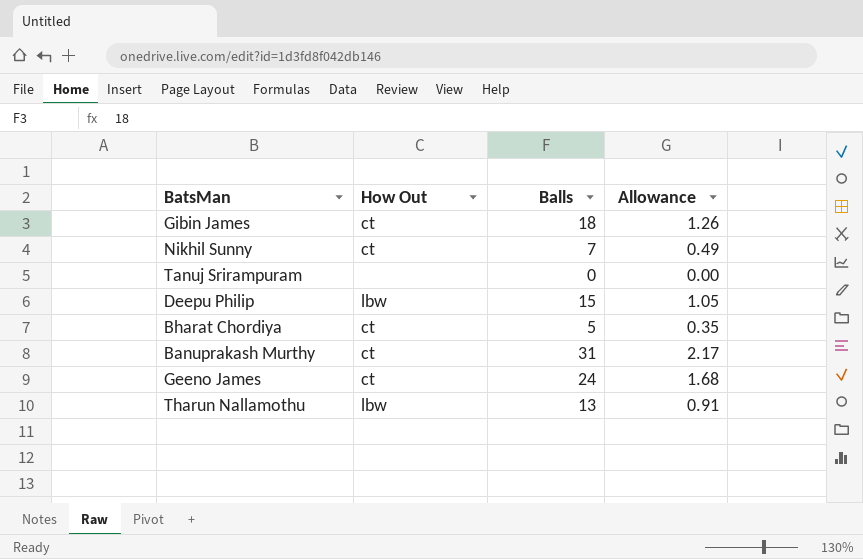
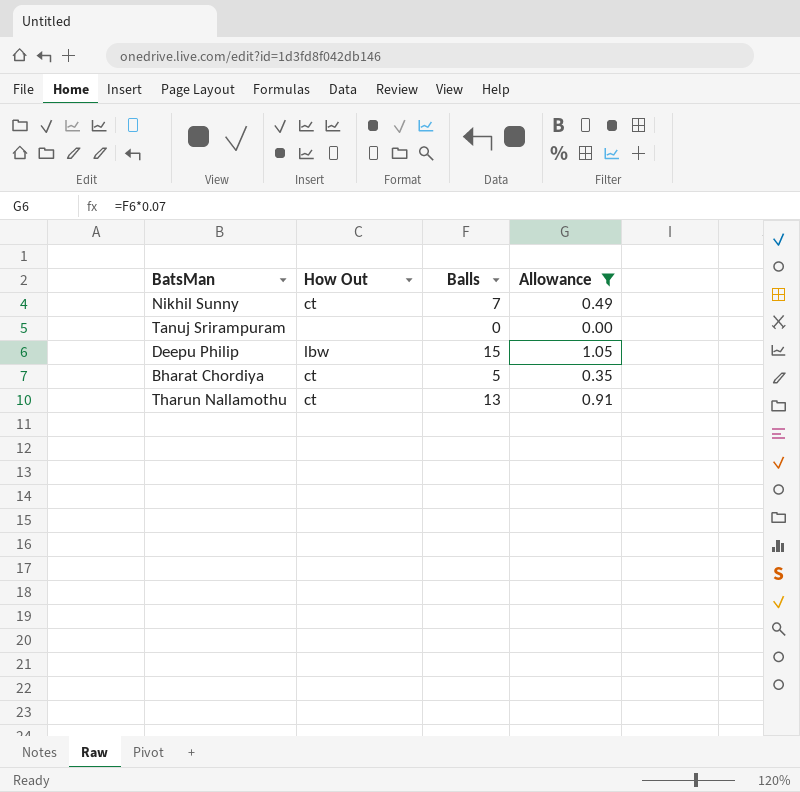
filter: none -> Allowance <= 1.05
Tharun Nallamothu | How Out: lbw -> ct

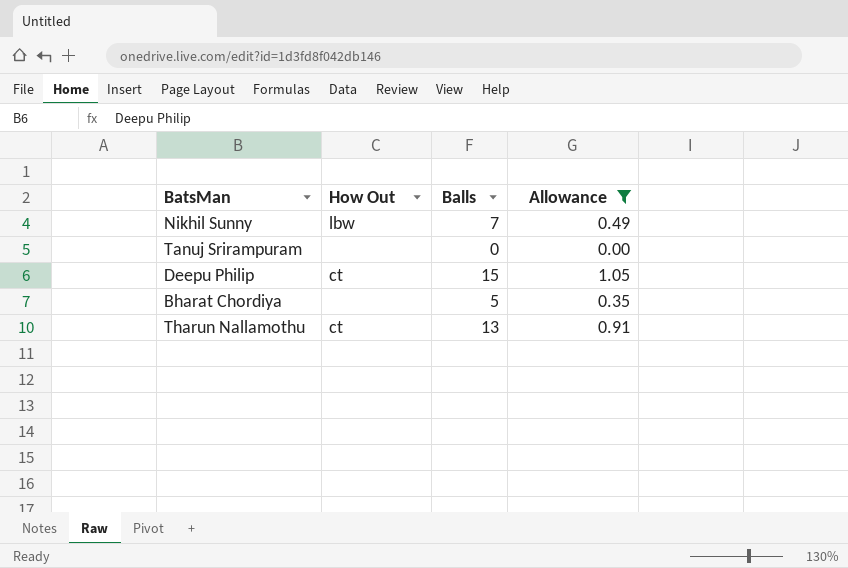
Nikhil Sunny | How Out: ct -> lbw
Deepu Philip | How Out: lbw -> ct
Bharat Chordiya | How Out: ct -> none

